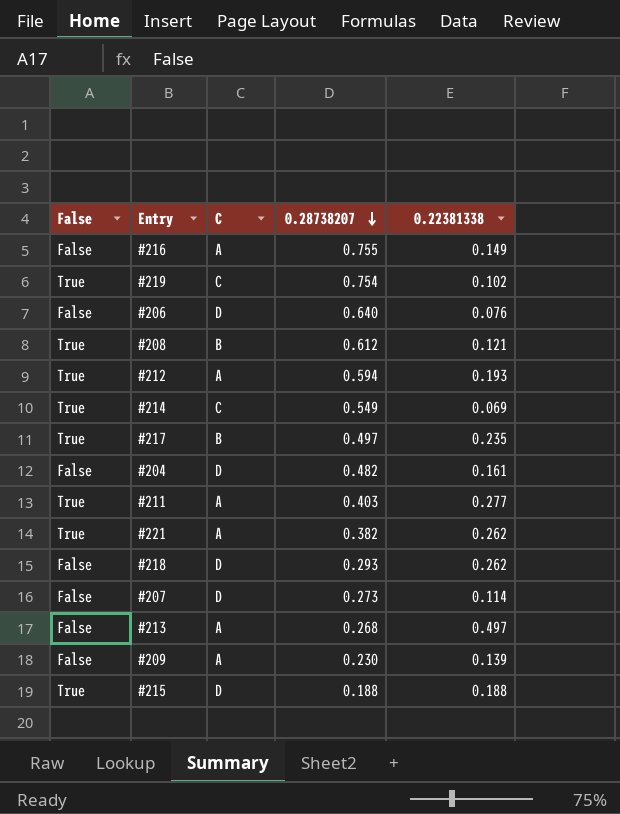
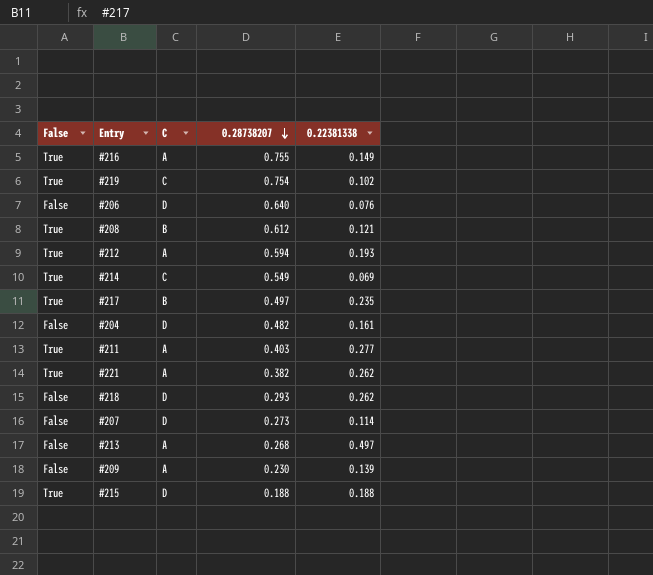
#216 | False: False -> True

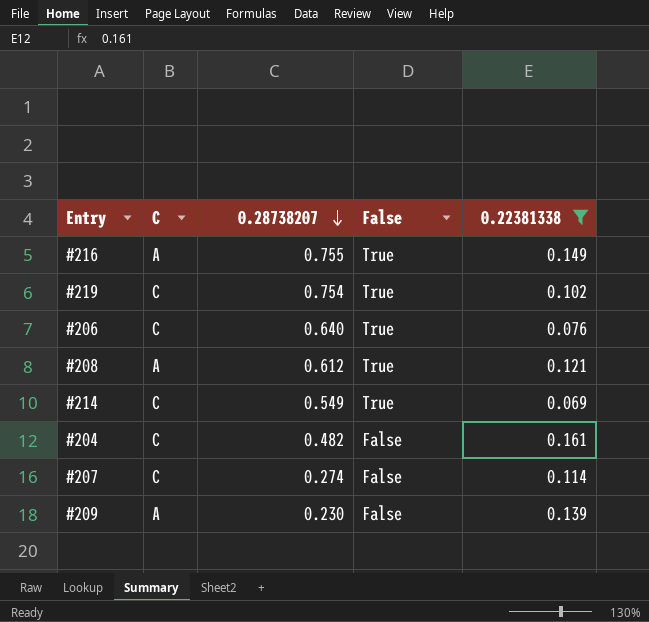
filter: none -> 0.22381338 <= 0.161
column False | position: 1 -> 4
#206 | C: D -> C
#206 | False: False -> True
#208 | C: B -> A
#204 | C: D -> C
#207 | C: D -> C
#207 | 0.28738207: 0.273 -> 0.274

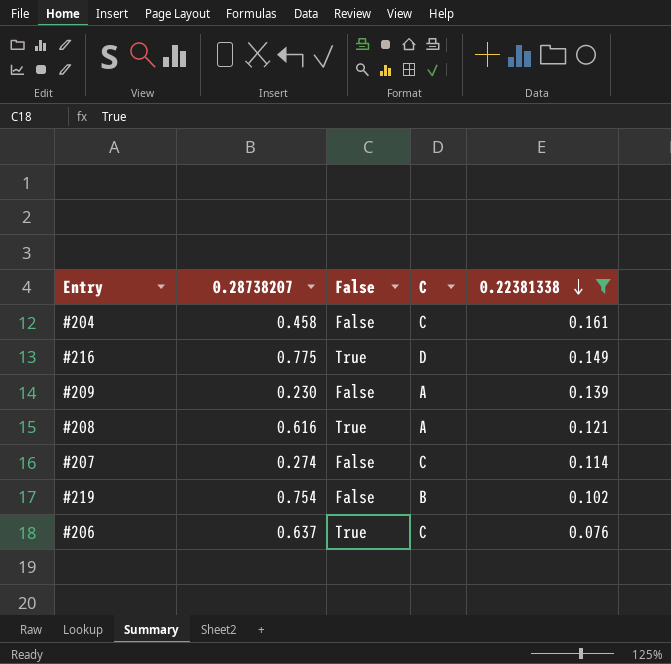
row order: 0.28738207 descending -> 0.22381338 descending
column C | position: 2 -> 4
row #214: C | 0.549 | True | 0.069 -> none
#204 | 0.28738207: 0.482 -> 0.458
#216 | 0.28738207: 0.755 -> 0.775
#216 | C: A -> D
#208 | 0.28738207: 0.612 -> 0.616
#219 | False: True -> False
#219 | C: C -> B
#206 | 0.28738207: 0.640 -> 0.637

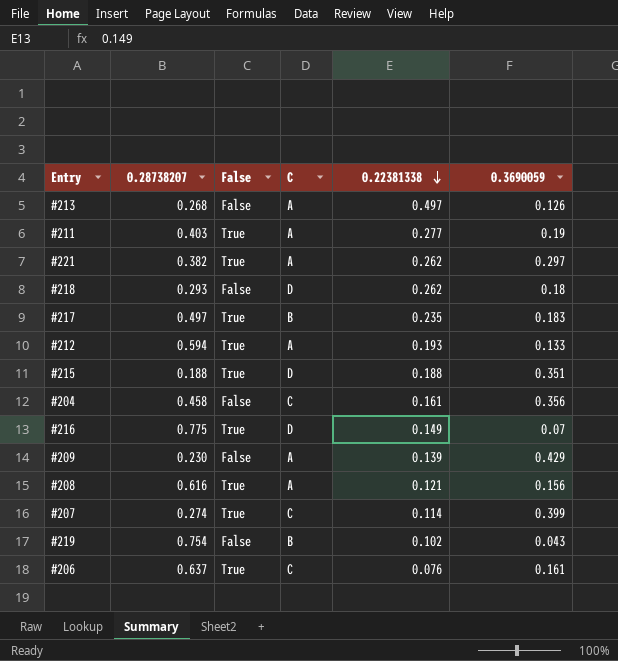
filter: 0.22381338 <= 0.161 -> none
column 0.3690059 | position: none -> 6
#207 | False: False -> True

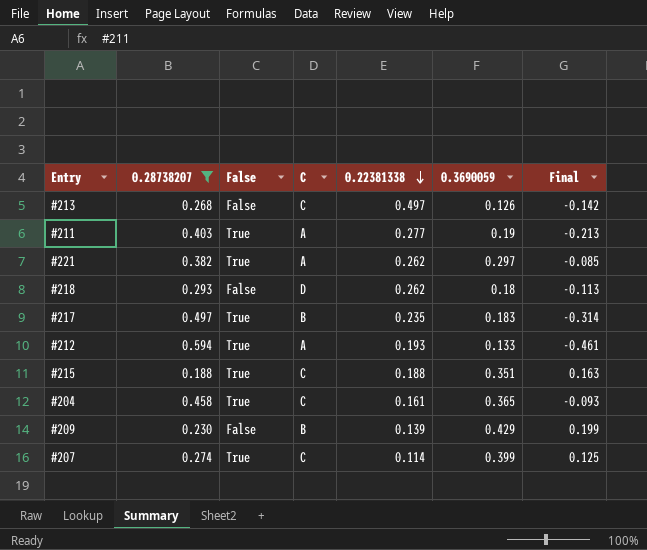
filter: none -> 0.28738207 <= 0.594
column Final | formula: none -> [0.3690059] - [0.28738207]
#213 | C: A -> C
#215 | C: D -> C
#204 | False: False -> True
#204 | 0.3690059: 0.356 -> 0.365
#209 | C: A -> B

